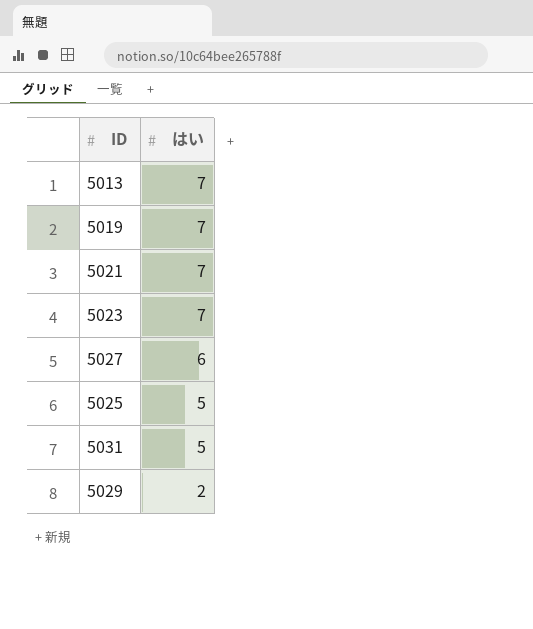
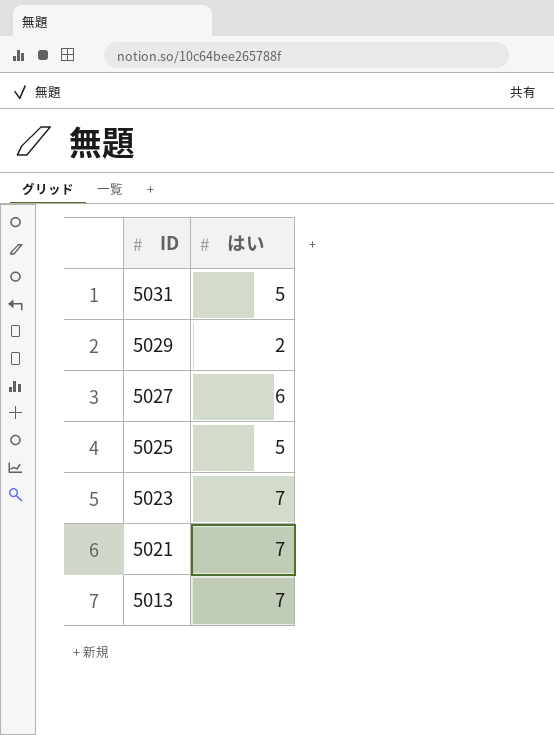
row order: はい descending -> ID descending
row 5019: 7 -> none

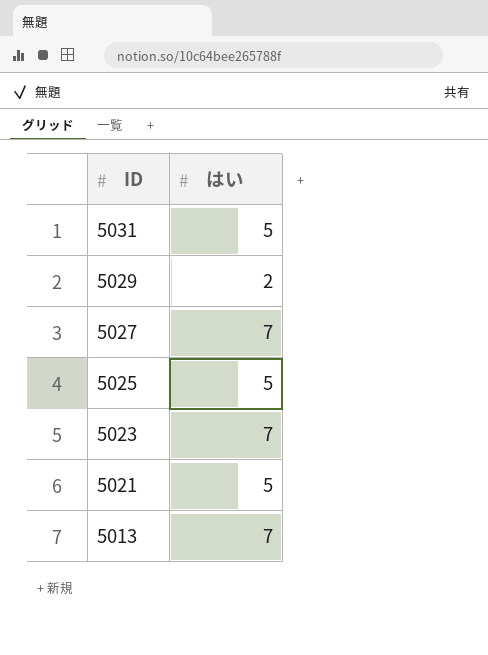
5027 | はい: 6 -> 7
5021 | はい: 7 -> 5

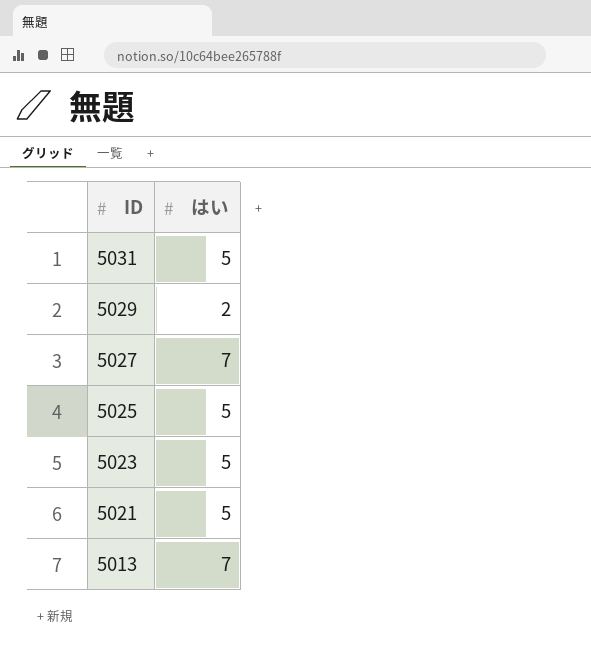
5023 | はい: 7 -> 5

